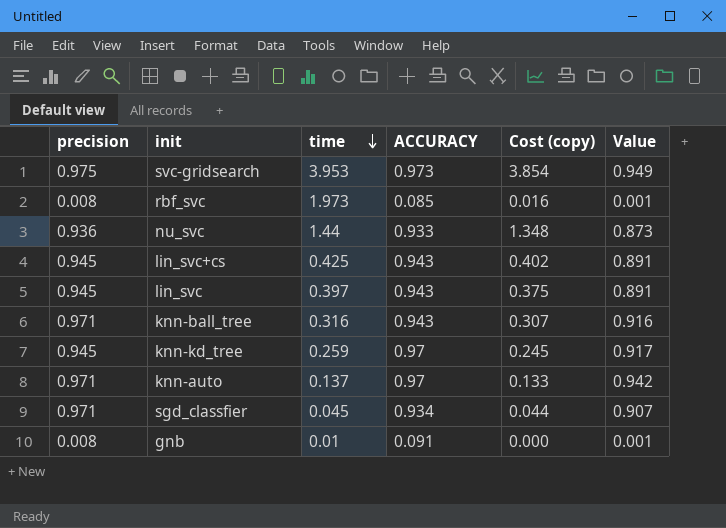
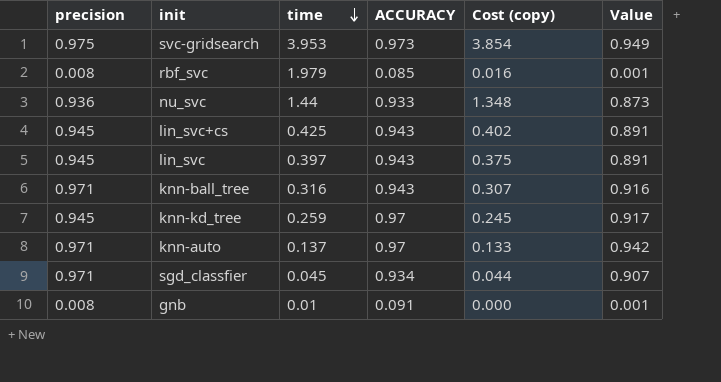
rbf_svc | time: 1.973 -> 1.979

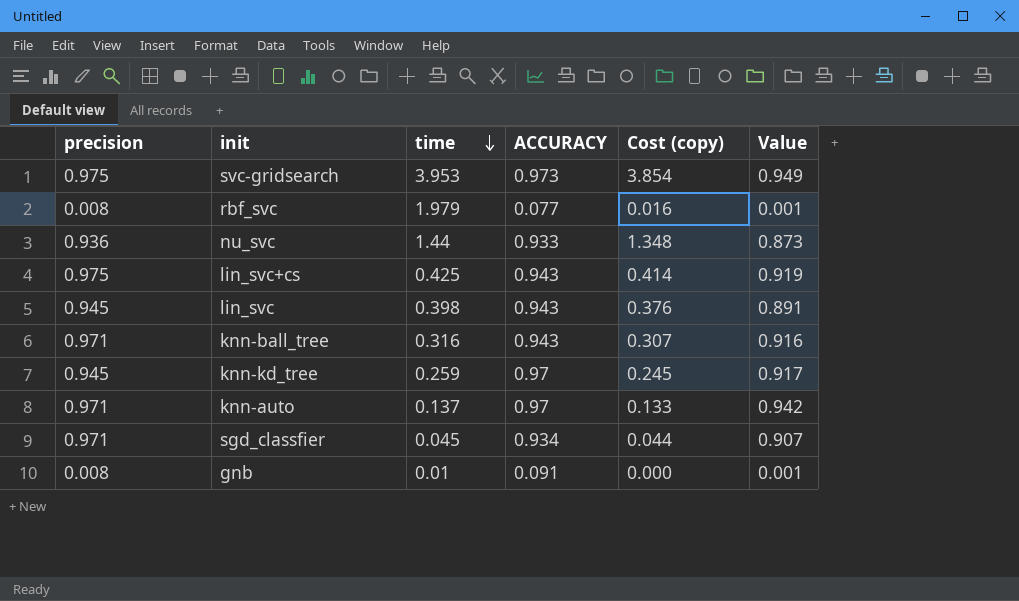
rbf_svc | ACCURACY: 0.085 -> 0.077
lin_svc+cs | precision: 0.945 -> 0.975
lin_svc+cs | Cost (copy): 0.402 -> 0.414
lin_svc+cs | Value: 0.891 -> 0.919
lin_svc | time: 0.397 -> 0.398
lin_svc | Cost (copy): 0.375 -> 0.376

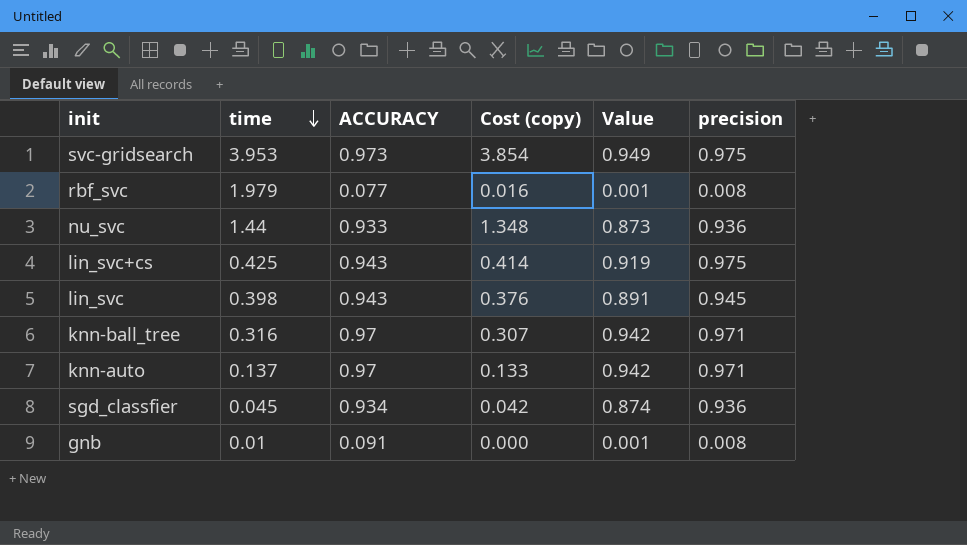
column precision | position: 1 -> 6
row knn-kd_tree: 0.945 | 0.259 | 0.97 | 0.245 | 0.917 -> none
knn-ball_tree | ACCURACY: 0.943 -> 0.97
knn-ball_tree | Value: 0.916 -> 0.942
sgd_classfier | Cost (copy): 0.044 -> 0.042
sgd_classfier | Value: 0.907 -> 0.874
sgd_classfier | precision: 0.971 -> 0.936

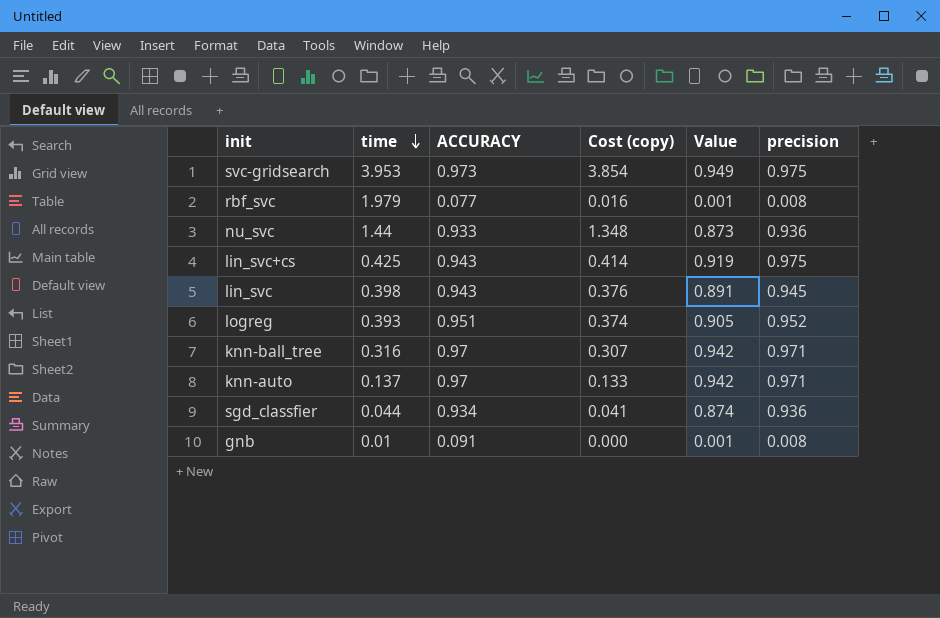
row logreg: none -> 0.393 | 0.951 | 0.374 | 0.905 | 0.952
sgd_classfier | time: 0.045 -> 0.044
sgd_classfier | Cost (copy): 0.042 -> 0.041

